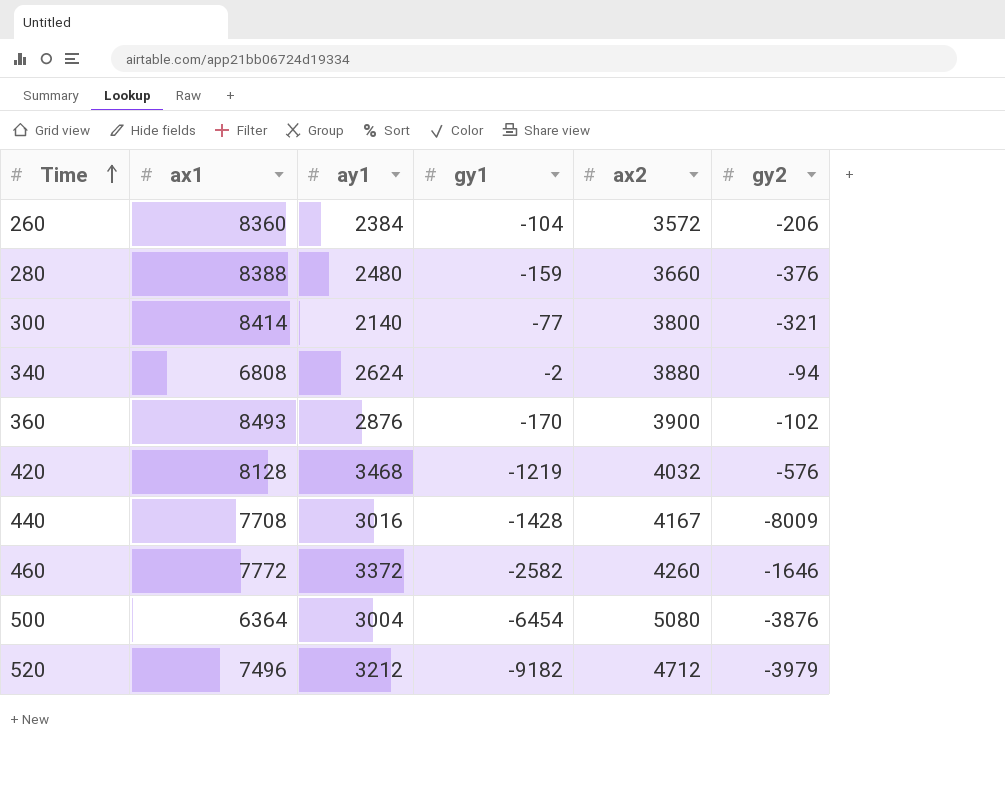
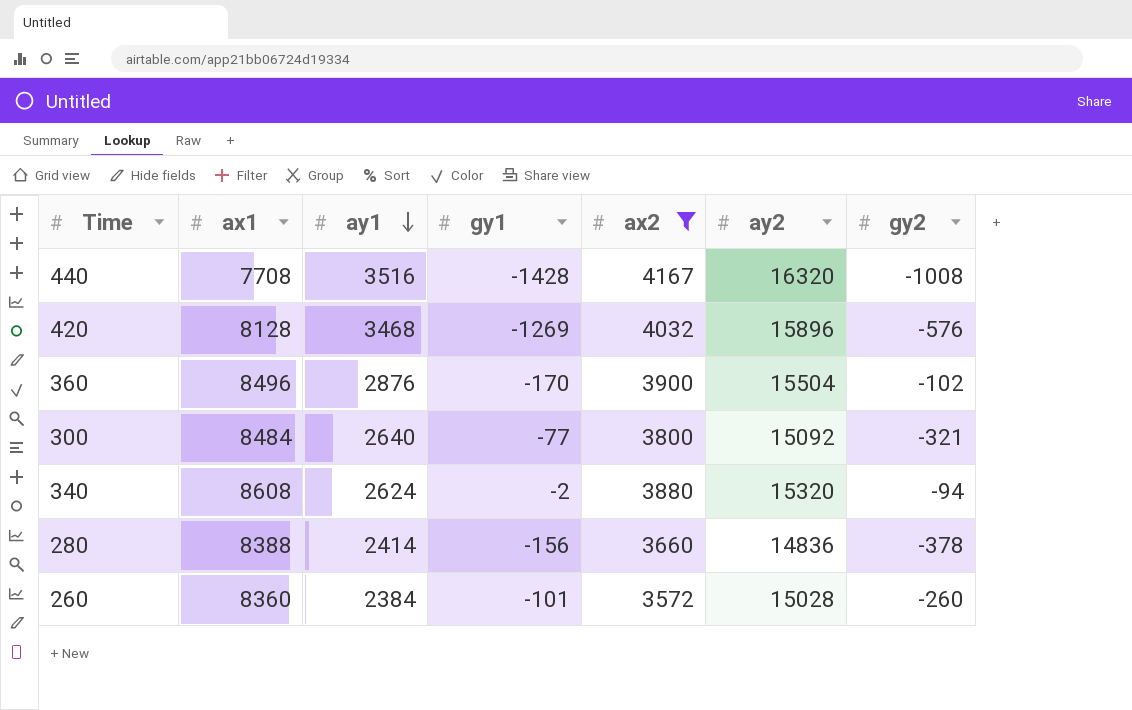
filter: none -> ax2 <= 4167
row order: Time ascending -> ay1 descending
column ay2 | position: none -> 6
440 | ay1: 3016 -> 3516
440 | gy2: -8009 -> -1008
420 | gy1: -1219 -> -1269
360 | ax1: 8493 -> 8496
300 | ax1: 8414 -> 8484
300 | ay1: 2140 -> 2640
340 | ax1: 6808 -> 8608
280 | ay1: 2480 -> 2414
280 | gy1: -159 -> -156
280 | gy2: -376 -> -378
260 | gy1: -104 -> -101
260 | gy2: -206 -> -260

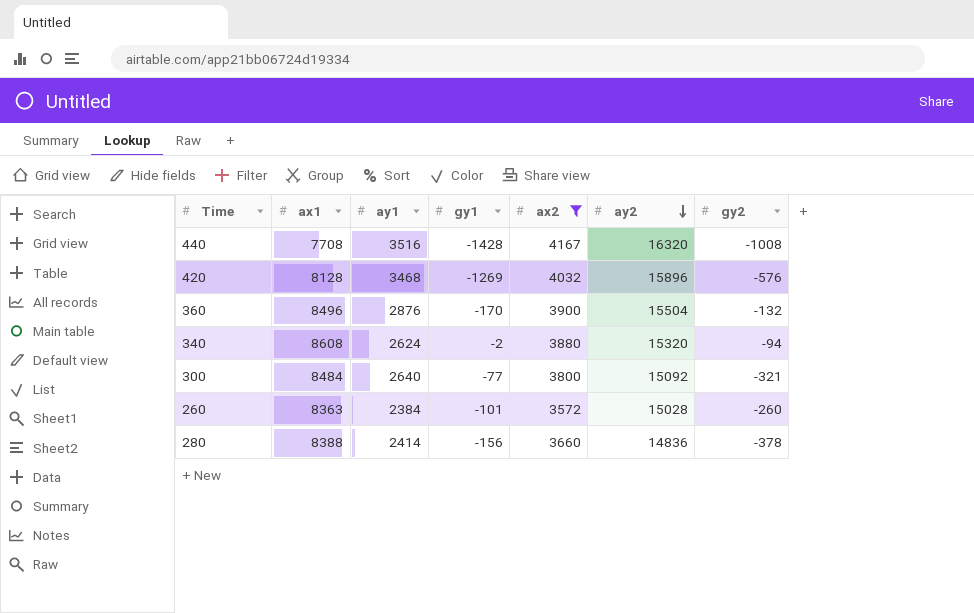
row order: ay1 descending -> ay2 descending
360 | gy2: -102 -> -132
260 | ax1: 8360 -> 8363

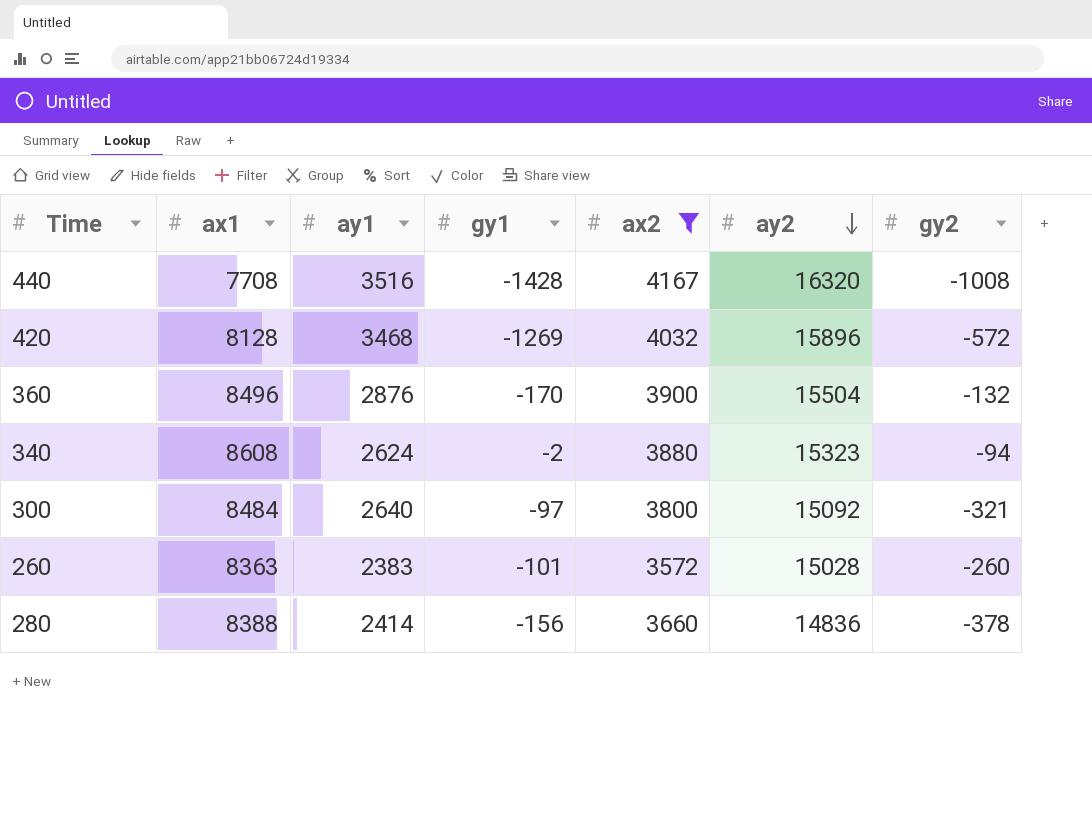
420 | gy2: -576 -> -572
340 | ay2: 15320 -> 15323
300 | gy1: -77 -> -97
260 | ay1: 2384 -> 2383

